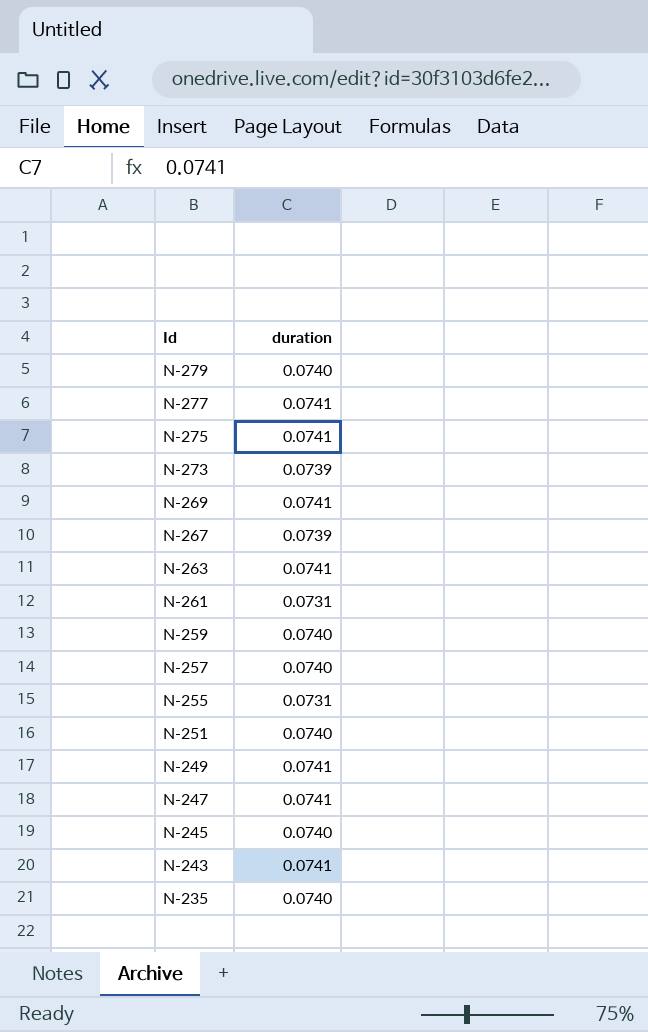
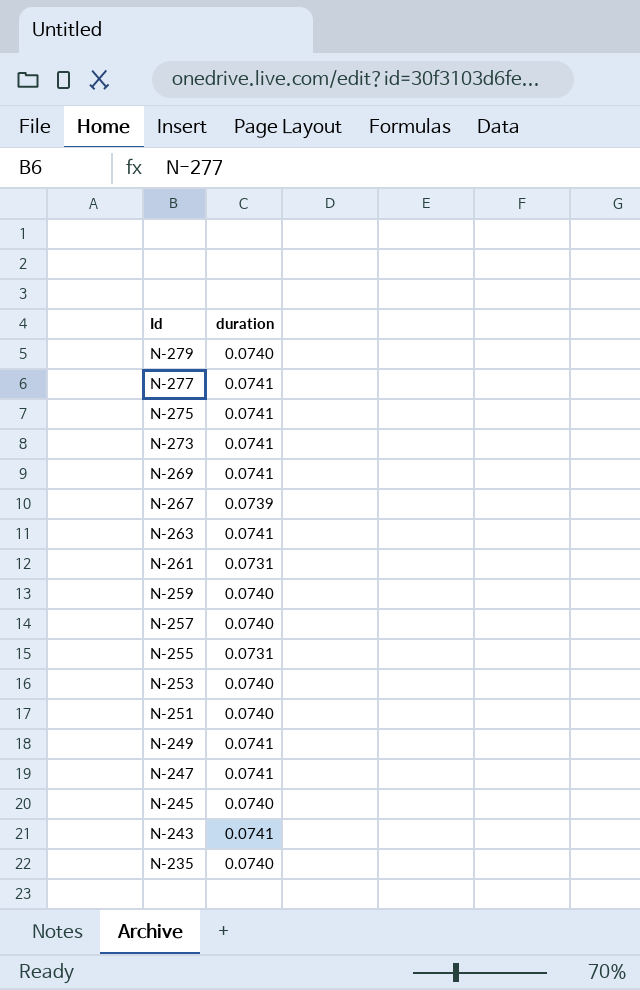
N-273 | duration: 0.0739 -> 0.0741
row N-253: none -> 0.0740

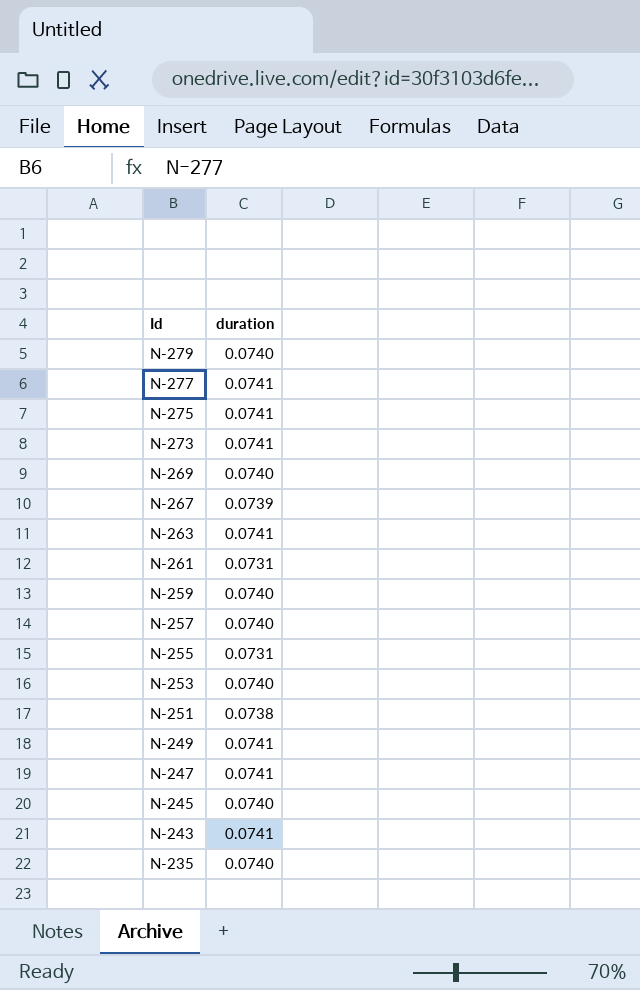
N-269 | duration: 0.0741 -> 0.0740
N-251 | duration: 0.0740 -> 0.0738

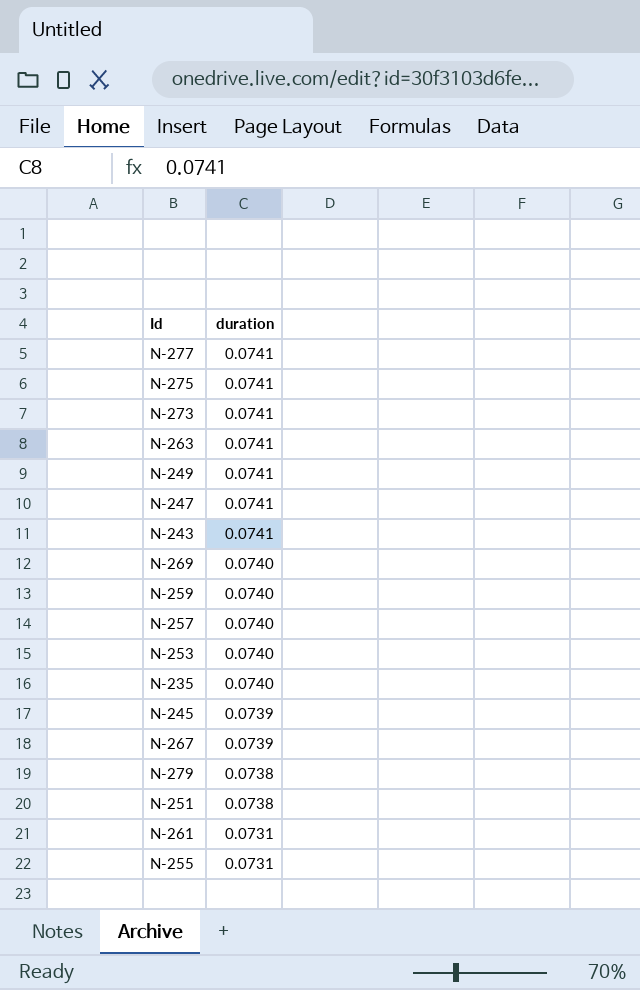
row order: Id descending -> duration descending
N-245 | duration: 0.0740 -> 0.0739
N-279 | duration: 0.0740 -> 0.0738

